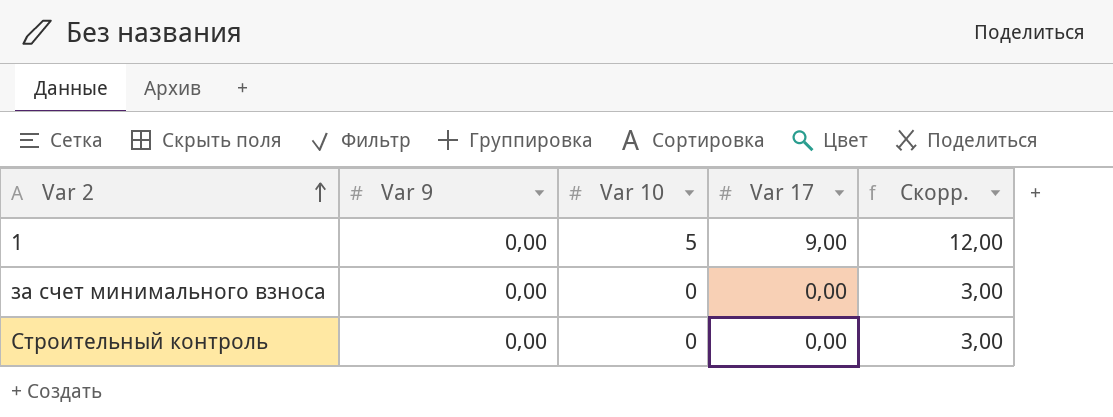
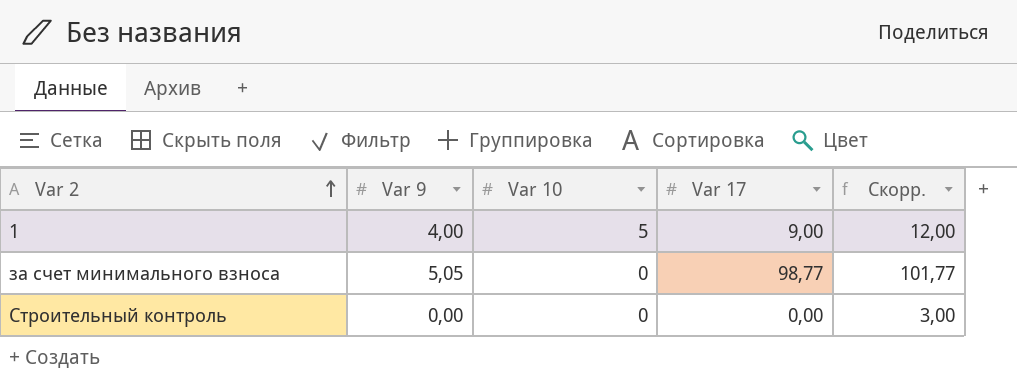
1 | Var 9: 0,00 -> 4,00
за счет минимального взноса | Var 9: 0,00 -> 5,05
за счет минимального взноса | Var 17: 0,00 -> 98,77
за счет минимального взноса | Скорр.: 3,00 -> 101,77

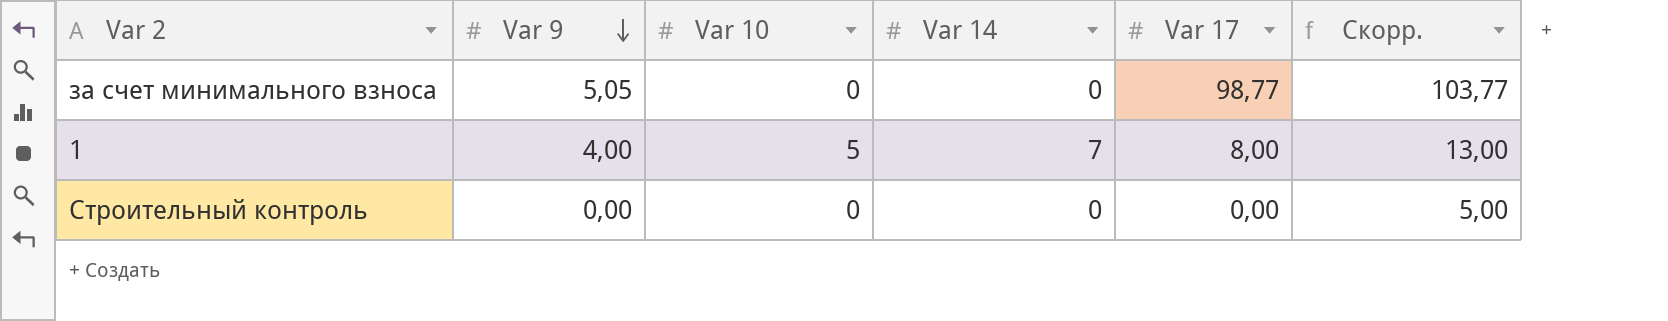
row order: Var 2 ascending -> Var 9 descending
column Var 14 | position: none -> 4
column Скорр. | formula: [Var 17] + 3 -> [Var 17] + 5
1 | Var 17: 9,00 -> 8,00

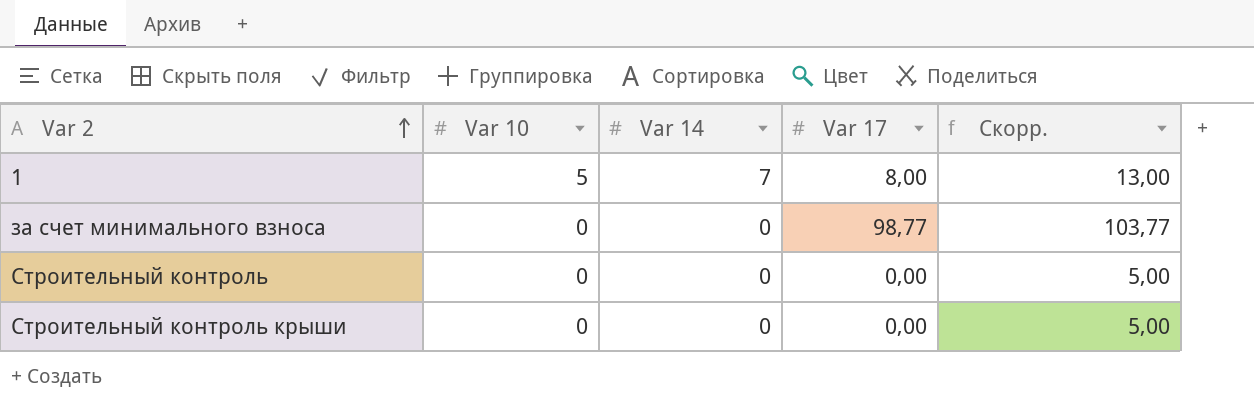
row order: Var 9 descending -> Var 2 ascending
column Var 9 | position: 2 -> none
row Строительный контроль крыши: none -> 0 | 0 | 0,00 | 5,00

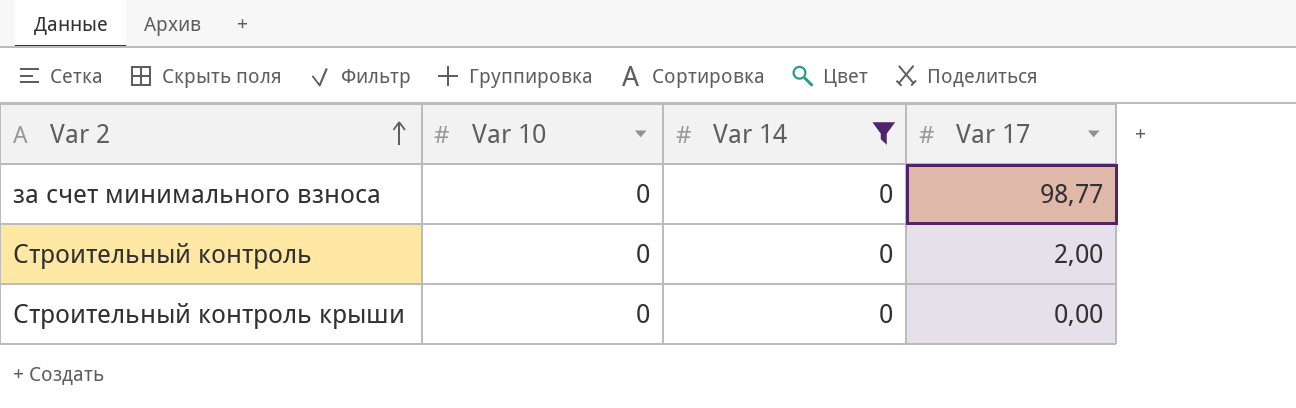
filter: none -> Var 14 = 0
column Скорр. | formula: [Var 17] + 5 -> none
Строительный контроль | Var 17: 0,00 -> 2,00

